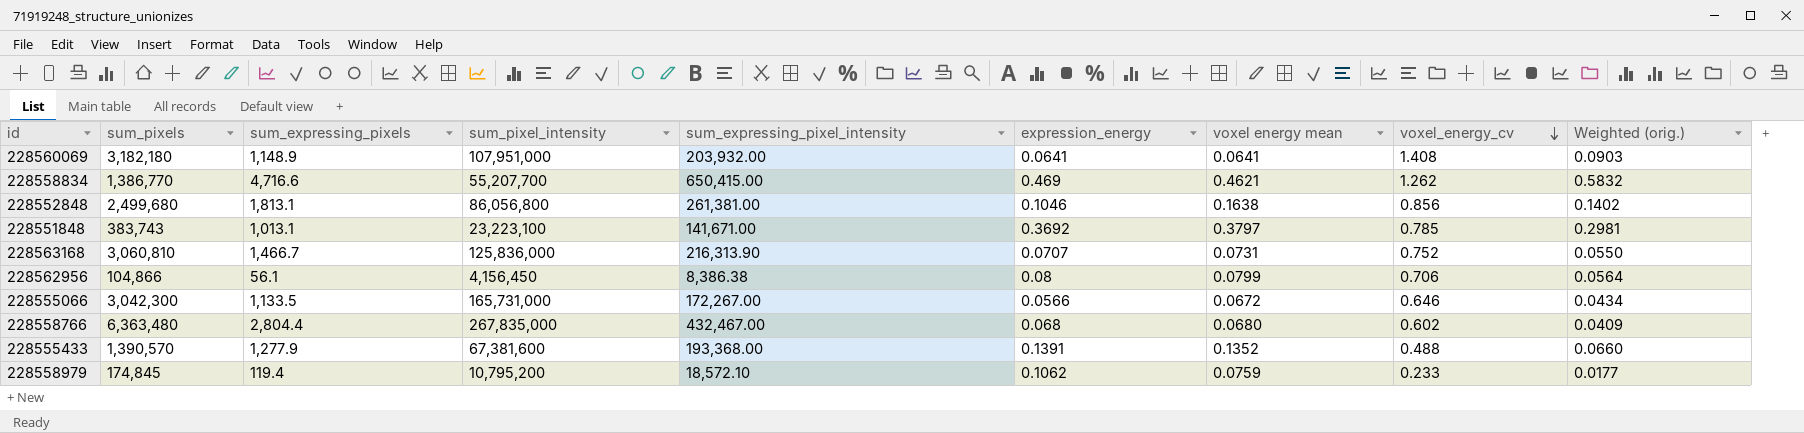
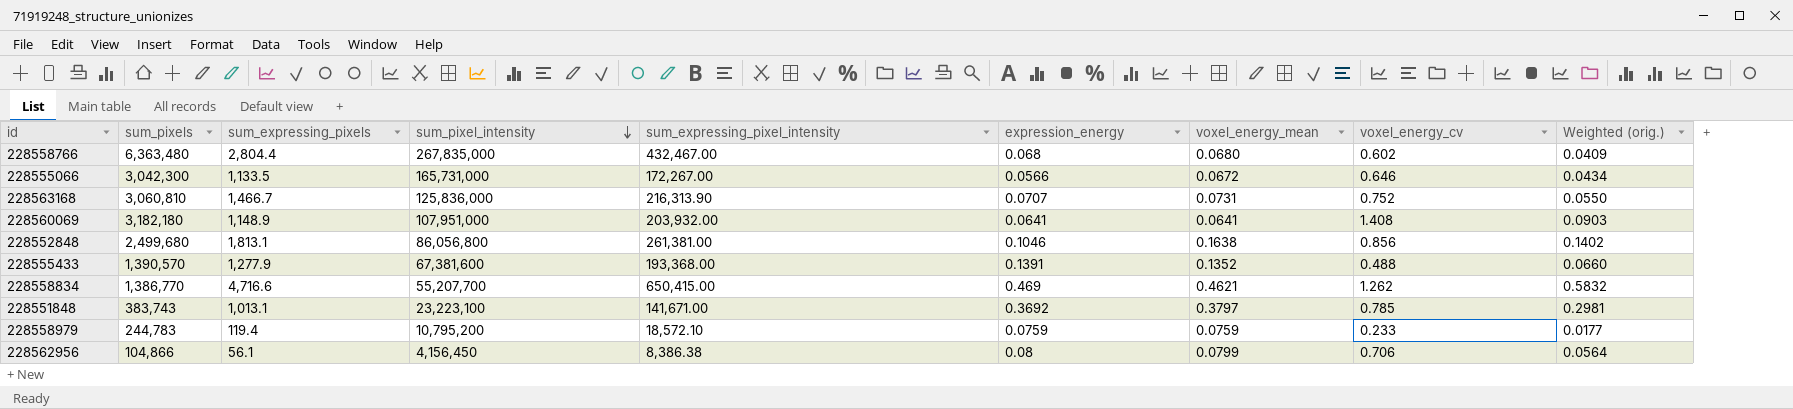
row order: voxel_energy_cv descending -> sum_pixel_intensity descending
column name: voxel energy mean -> voxel_energy_mean
228558979 | sum_pixels: 174,845 -> 244,783
228558979 | expression_energy: 0.1062 -> 0.0759

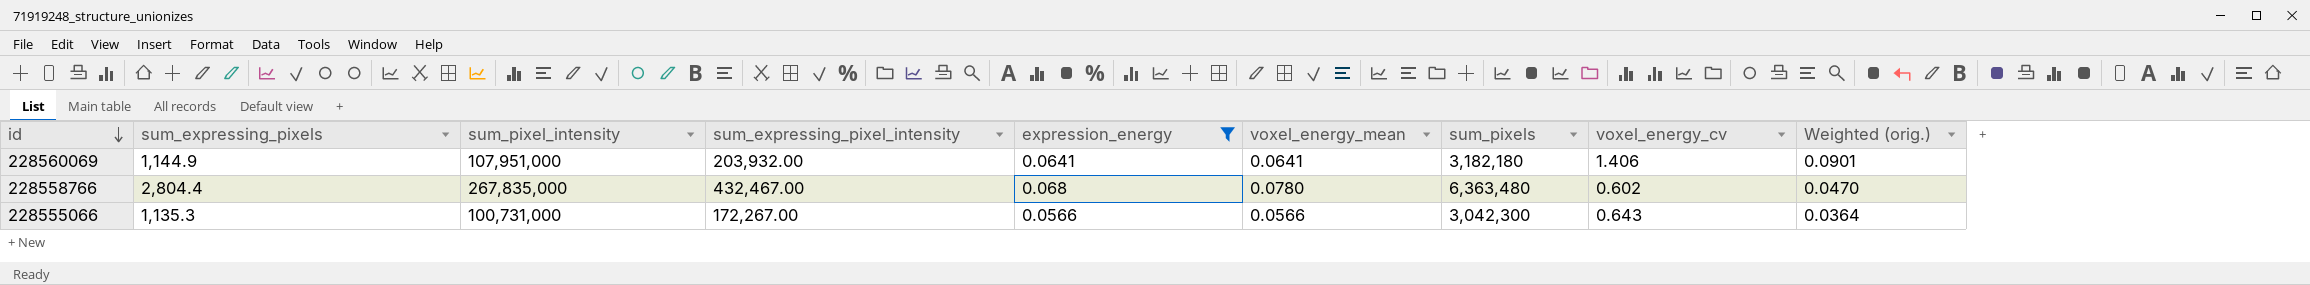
filter: none -> expression_energy <= 0.068
row order: sum_pixel_intensity descending -> id descending
column sum_pixels | position: 2 -> 7
228560069 | sum_expressing_pixels: 1,148.9 -> 1,144.9
228560069 | voxel_energy_cv: 1.408 -> 1.406
228560069 | Weighted (orig.): 0.0903 -> 0.0901
228558766 | voxel_energy_mean: 0.0680 -> 0.0780
228558766 | Weighted (orig.): 0.0409 -> 0.0470
228555066 | sum_expressing_pixels: 1,133.5 -> 1,135.3
228555066 | sum_pixel_intensity: 165,731,000 -> 100,731,000
228555066 | voxel_energy_mean: 0.0672 -> 0.0566
228555066 | voxel_energy_cv: 0.646 -> 0.643
228555066 | Weighted (orig.): 0.0434 -> 0.0364

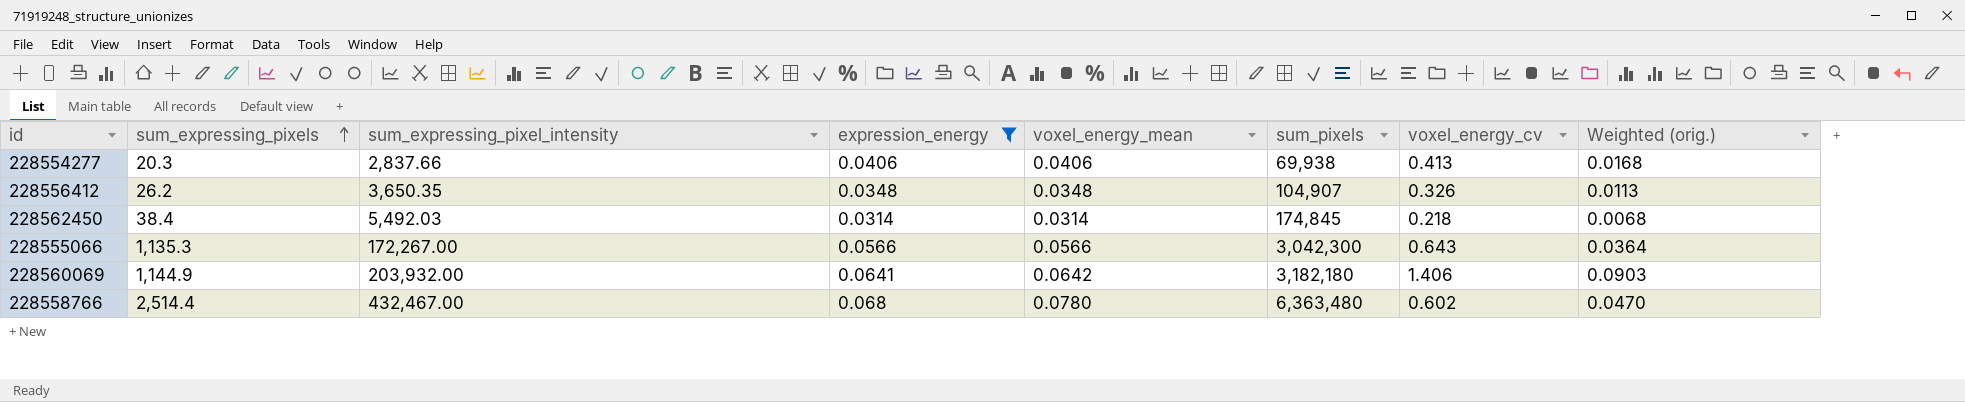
row order: id descending -> sum_expressing_pixels ascending
column sum_pixel_intensity | position: 3 -> none
row 228554277: none -> 20.3 | 2,837.66 | 0.0406 | 0.0406 | 69,938 | 0.413 | 0.0168
row 228556412: none -> 26.2 | 3,650.35 | 0.0348 | 0.0348 | 104,907 | 0.326 | 0.0113
row 228562450: none -> 38.4 | 5,492.03 | 0.0314 | 0.0314 | 174,845 | 0.218 | 0.0068
228560069 | voxel_energy_mean: 0.0641 -> 0.0642
228560069 | Weighted (orig.): 0.0901 -> 0.0903
228558766 | sum_expressing_pixels: 2,804.4 -> 2,514.4

